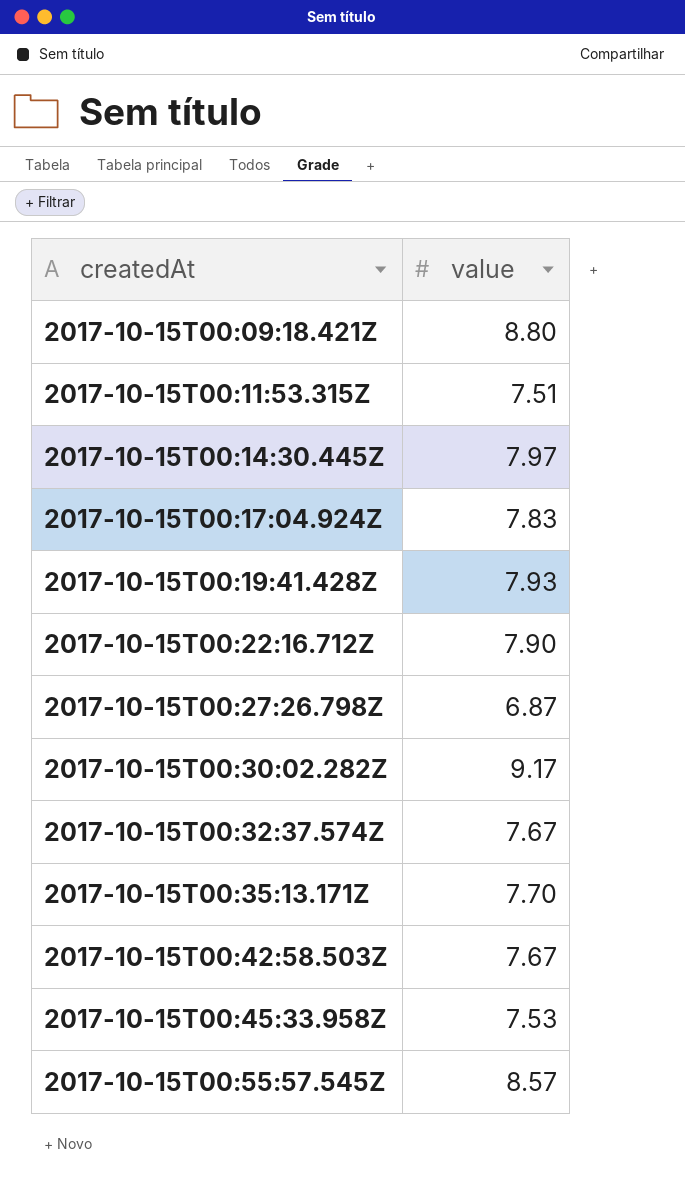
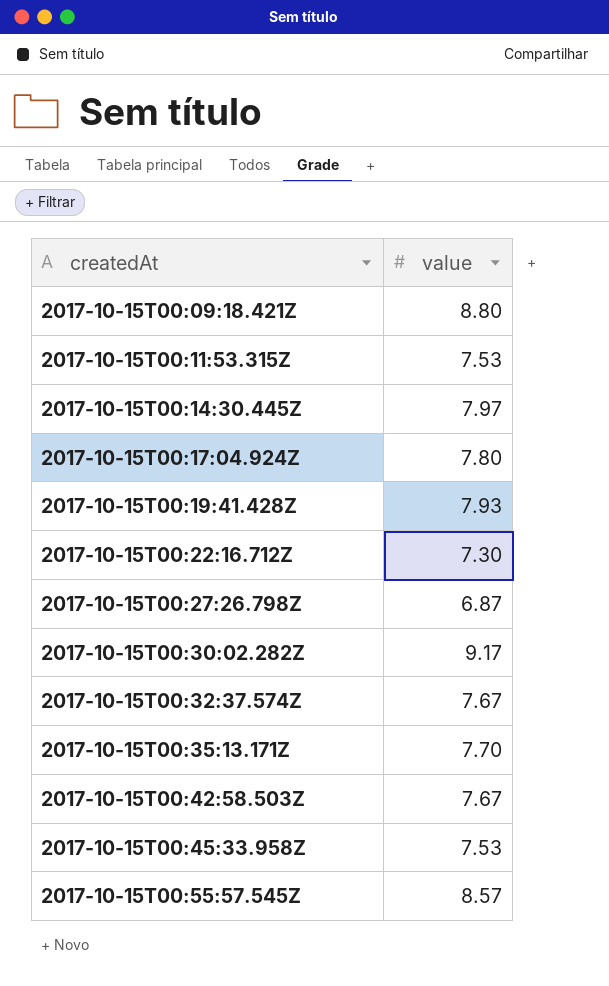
2017-10-15T00:11:53.315Z | value: 7.51 -> 7.53
2017-10-15T00:17:04.924Z | value: 7.83 -> 7.80
2017-10-15T00:22:16.712Z | value: 7.90 -> 7.30

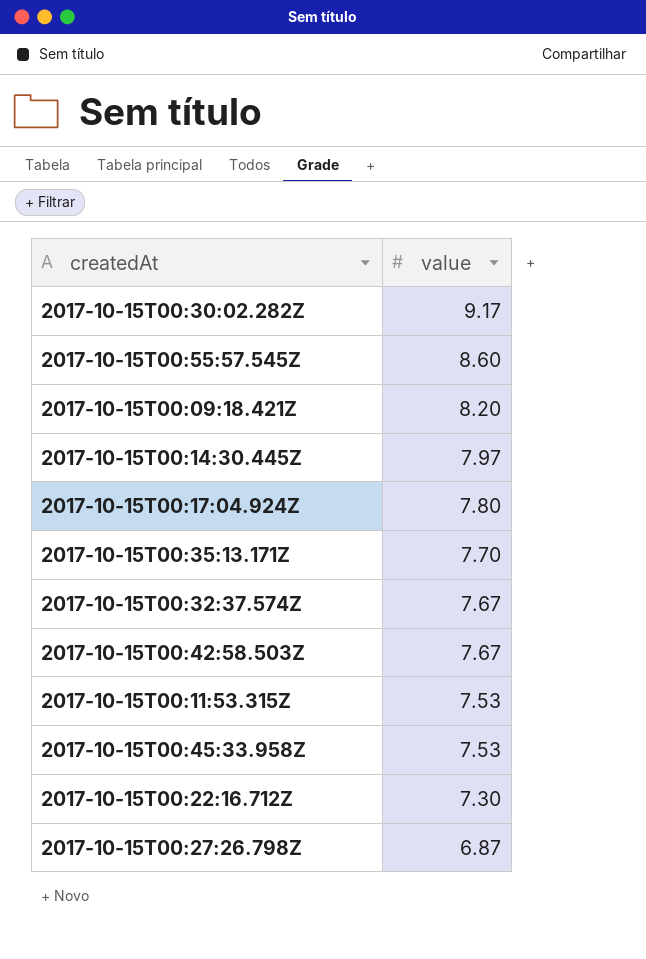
row order: createdAt ascending -> value descending
row 2017-10-15T00:19:41.428Z: 7.93 -> none
2017-10-15T00:55:57.545Z | value: 8.57 -> 8.60
2017-10-15T00:09:18.421Z | value: 8.80 -> 8.20

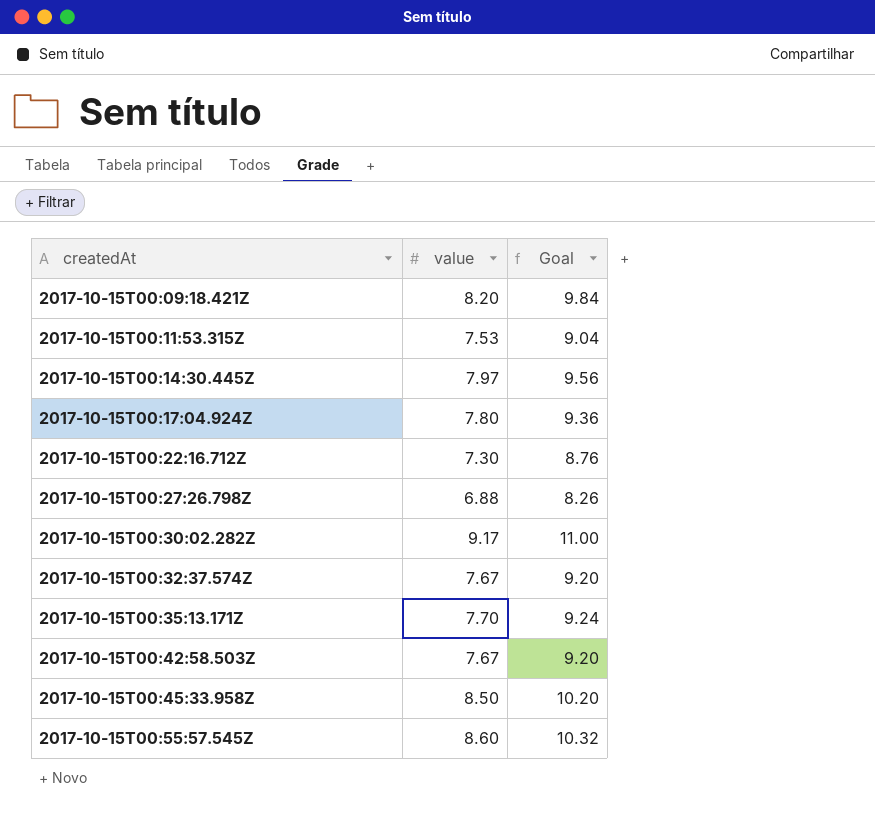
row order: value descending -> createdAt ascending
column Goal | formula: none -> [value] * 1.2
2017-10-15T00:27:26.798Z | value: 6.87 -> 6.88
2017-10-15T00:45:33.958Z | value: 7.53 -> 8.50

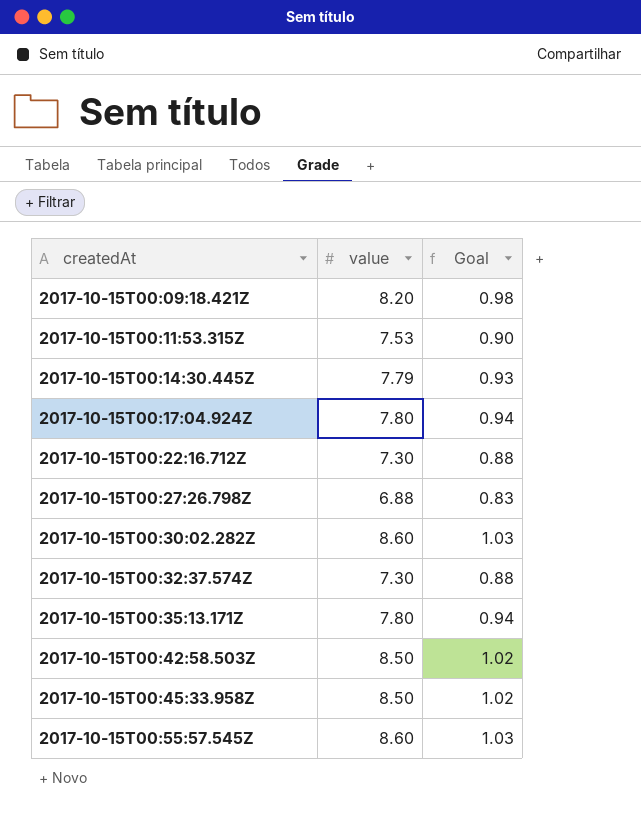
column Goal | formula: [value] * 1.2 -> [value] * 0.12
2017-10-15T00:14:30.445Z | value: 7.97 -> 7.79
2017-10-15T00:30:02.282Z | value: 9.17 -> 8.60
2017-10-15T00:32:37.574Z | value: 7.67 -> 7.30
2017-10-15T00:35:13.171Z | value: 7.70 -> 7.80
2017-10-15T00:42:58.503Z | value: 7.67 -> 8.50

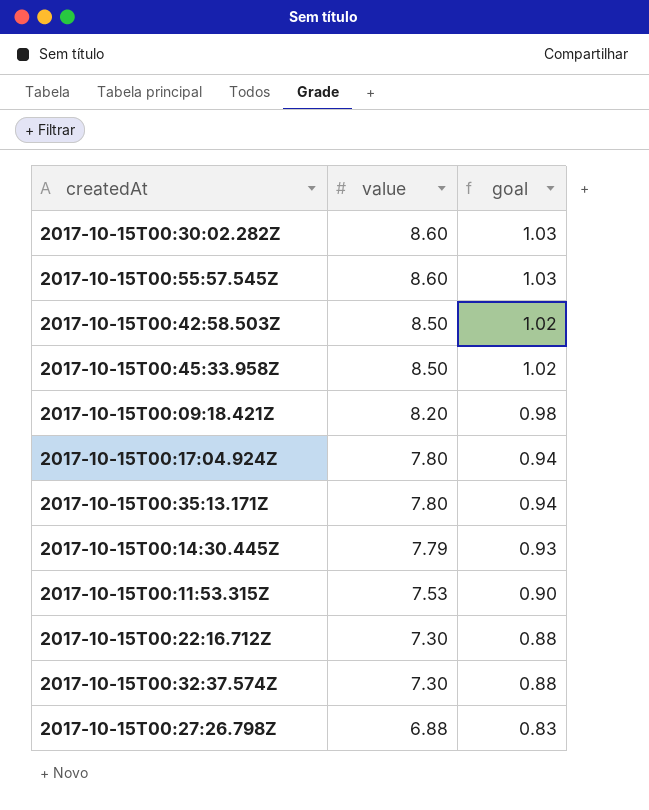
row order: createdAt ascending -> value descending
column name: Goal -> goal

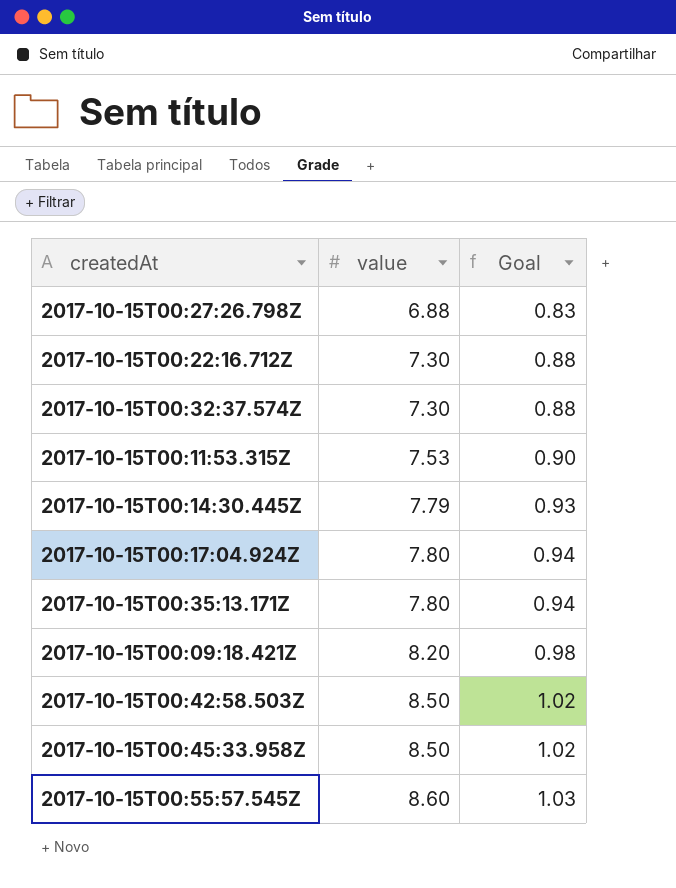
row order: value descending -> value ascending
column name: goal -> Goal
row 2017-10-15T00:30:02.282Z: 8.60 | 1.03 -> none

